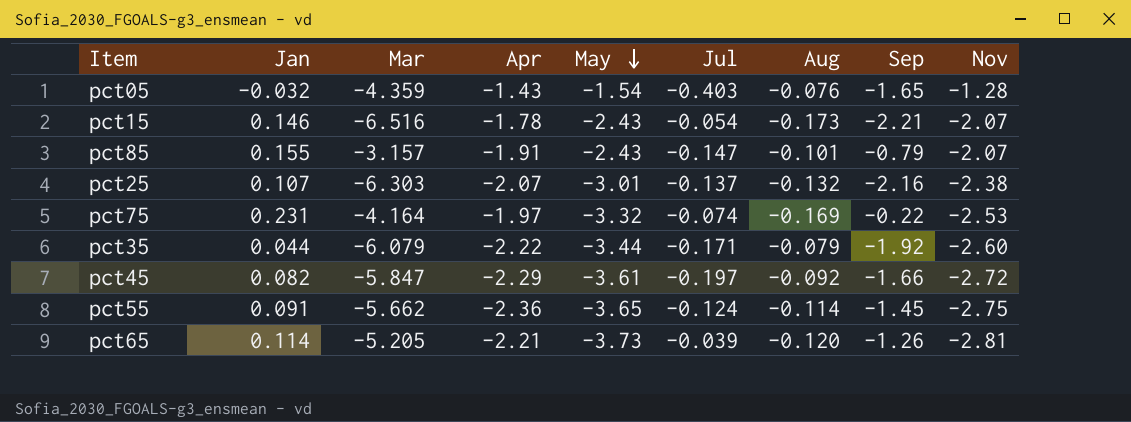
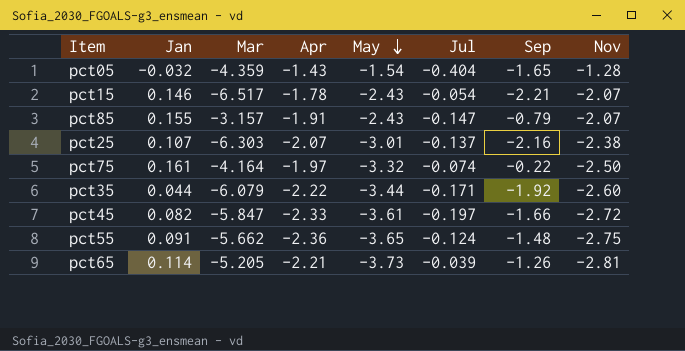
column Aug | position: 7 -> none
pct05 | Jul: -0.403 -> -0.404
pct15 | Mar: -6.516 -> -6.517
pct75 | Jan: 0.231 -> 0.161
pct75 | Nov: -2.53 -> -2.50
pct45 | Apr: -2.29 -> -2.33
pct55 | Sep: -1.45 -> -1.48

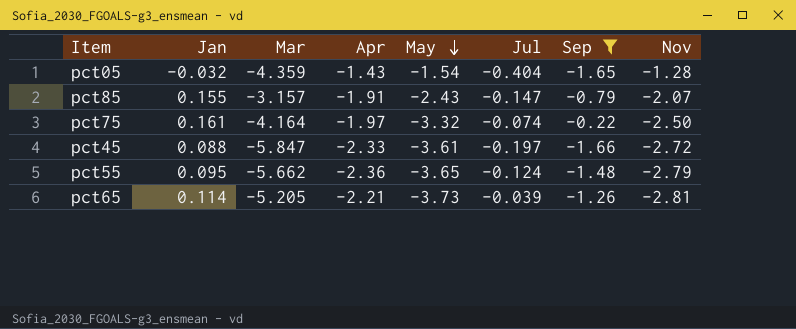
filter: none -> Sep >= -1.66
pct45 | Jan: 0.082 -> 0.088
pct55 | Jan: 0.091 -> 0.095
pct55 | Nov: -2.75 -> -2.79

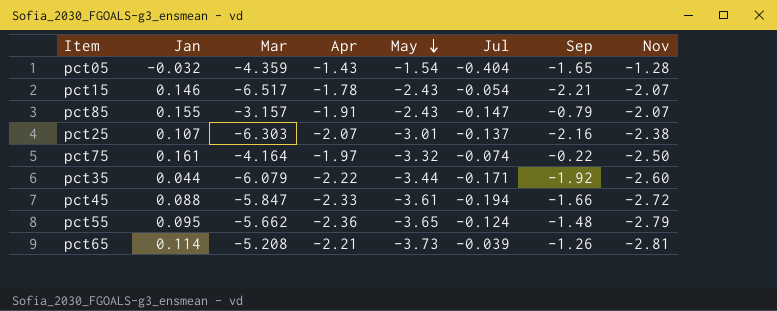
filter: Sep >= -1.66 -> none
pct45 | Jul: -0.197 -> -0.194
pct65 | Mar: -5.205 -> -5.208

